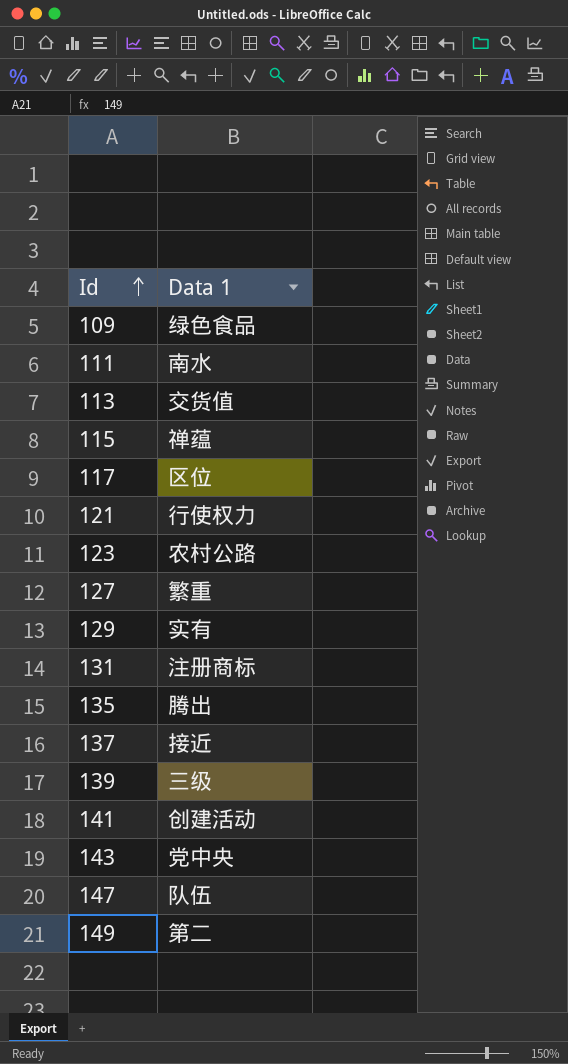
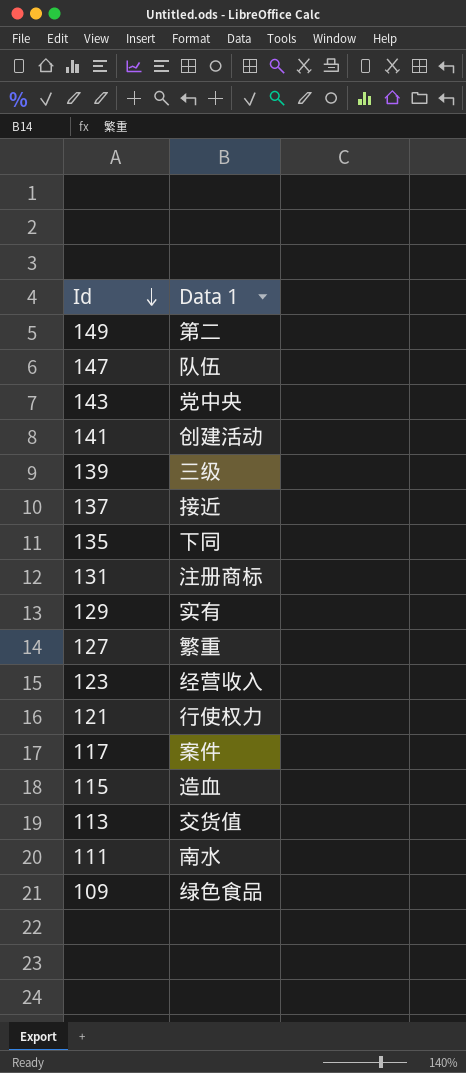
row order: Id ascending -> Id descending
135 | Data 1: 腾出 -> 下同
123 | Data 1: 农村公路 -> 经营收入
117 | Data 1: 区位 -> 案件
115 | Data 1: 禅蕴 -> 造血

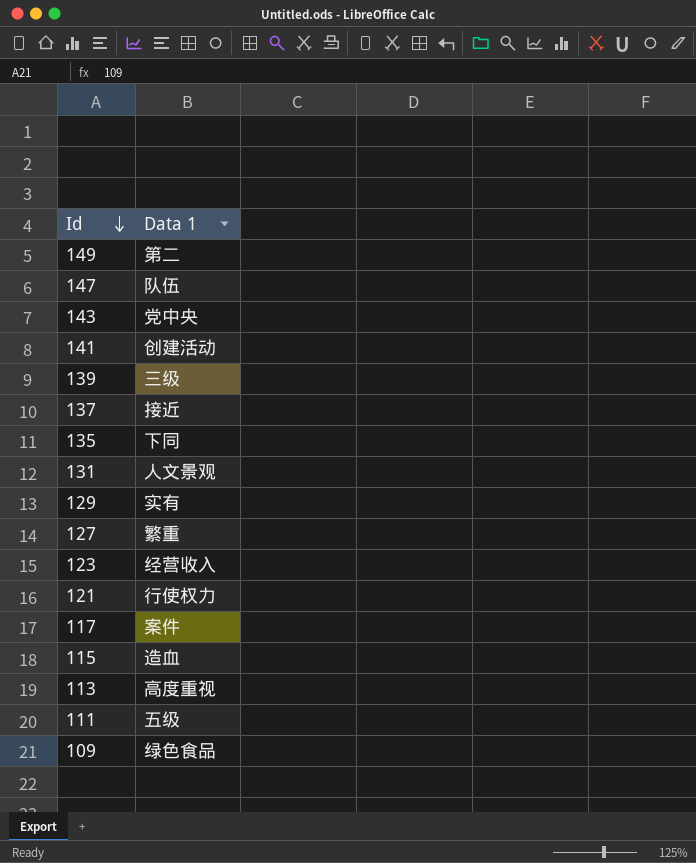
131 | Data 1: 注册商标 -> 人文景观
113 | Data 1: 交货值 -> 高度重视
111 | Data 1: 南水 -> 五级

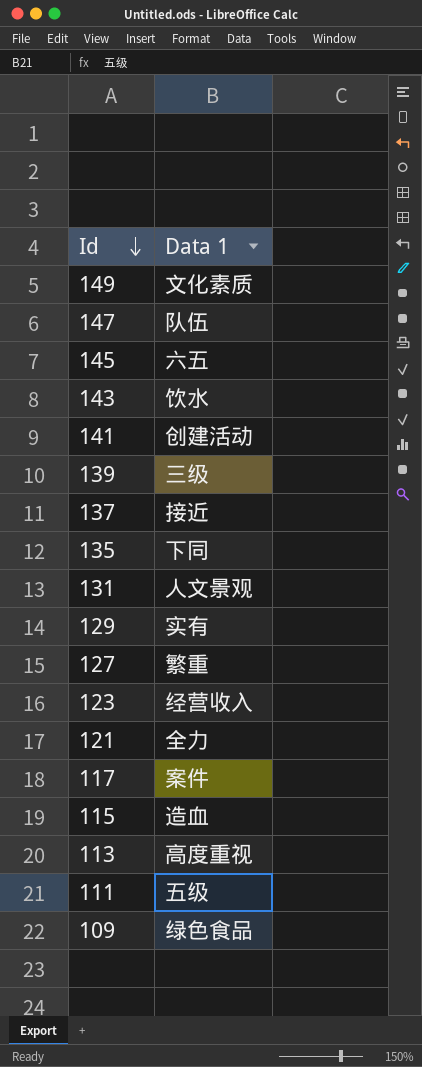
149 | Data 1: 第二 -> 文化素质
row 145: none -> 六五
143 | Data 1: 党中央 -> 饮水
121 | Data 1: 行使权力 -> 全力

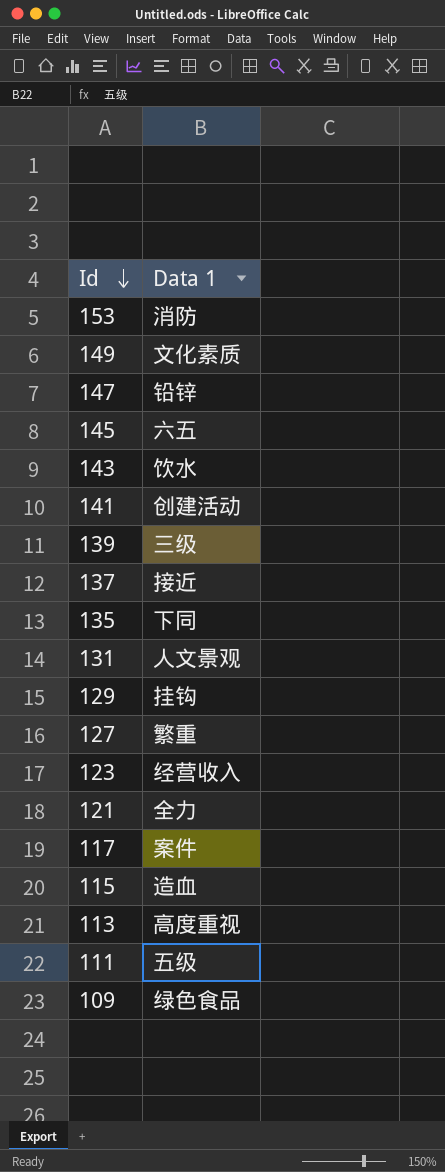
row 153: none -> 消防
147 | Data 1: 队伍 -> 铅锌
129 | Data 1: 实有 -> 挂钩

